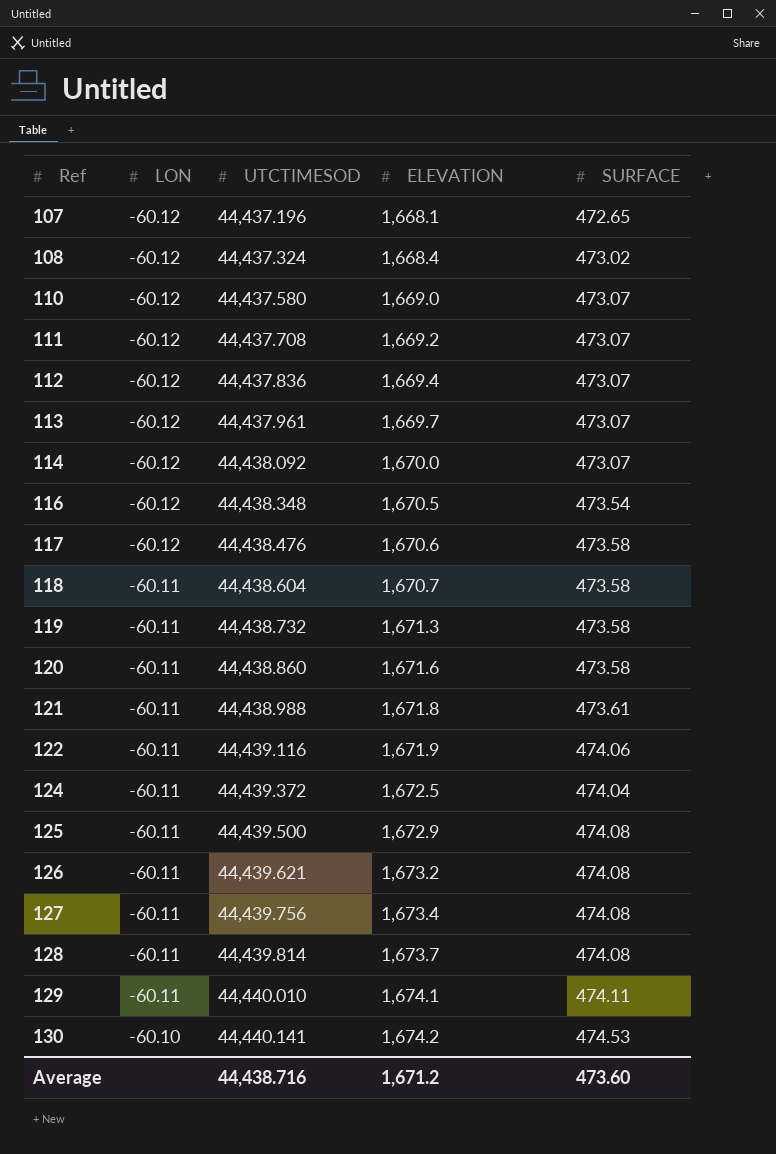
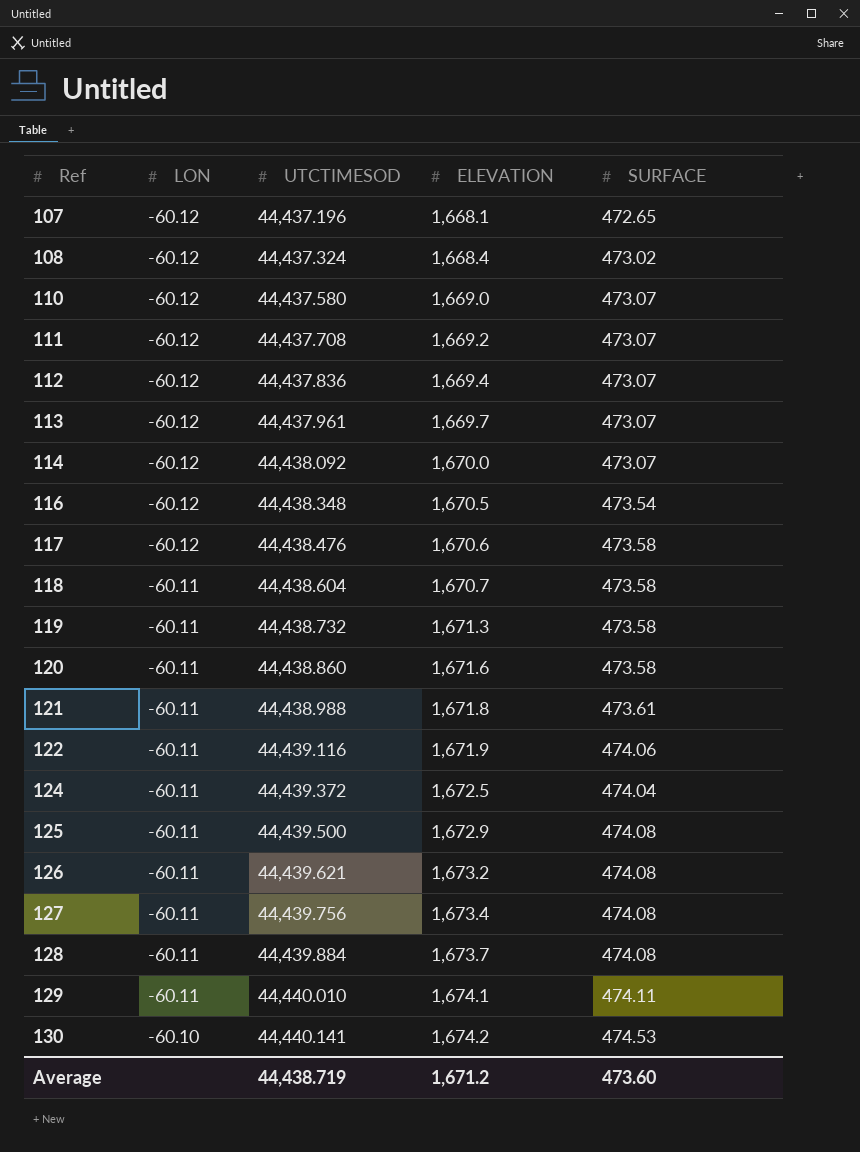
128 | UTCTIMESOD: 44,439.814 -> 44,439.884
Average | UTCTIMESOD: 44,438.716 -> 44,438.719

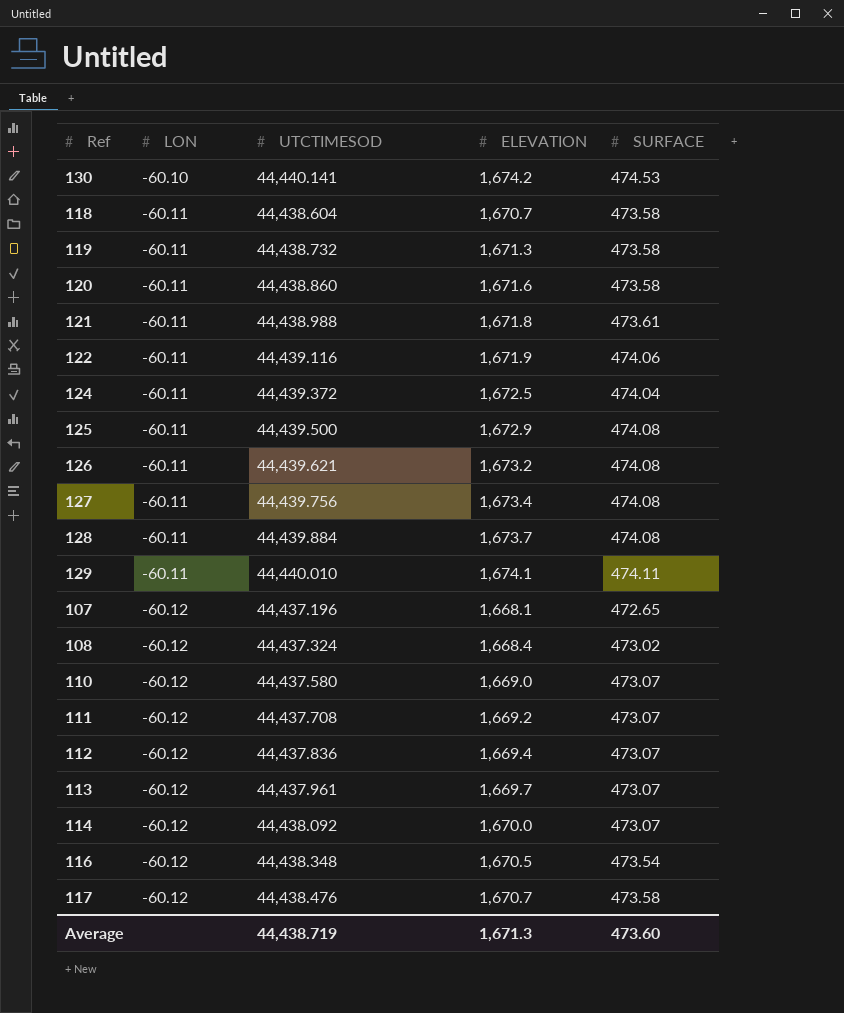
row order: Ref ascending -> LON descending
117 | ELEVATION: 1,670.6 -> 1,670.7
Average | ELEVATION: 1,671.2 -> 1,671.3

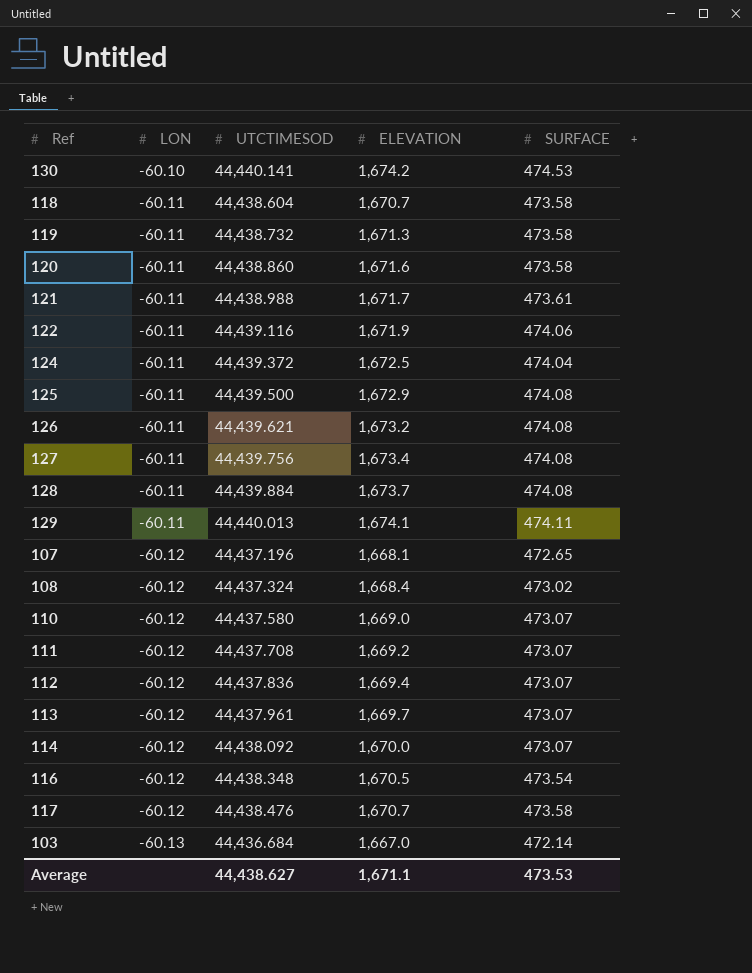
121 | ELEVATION: 1,671.8 -> 1,671.7
129 | UTCTIMESOD: 44,440.010 -> 44,440.013
row 103: none -> -60.13 | 44,436.684 | 1,667.0 | 472.14
Average | UTCTIMESOD: 44,438.719 -> 44,438.627
Average | ELEVATION: 1,671.3 -> 1,671.1
Average | SURFACE: 473.60 -> 473.53

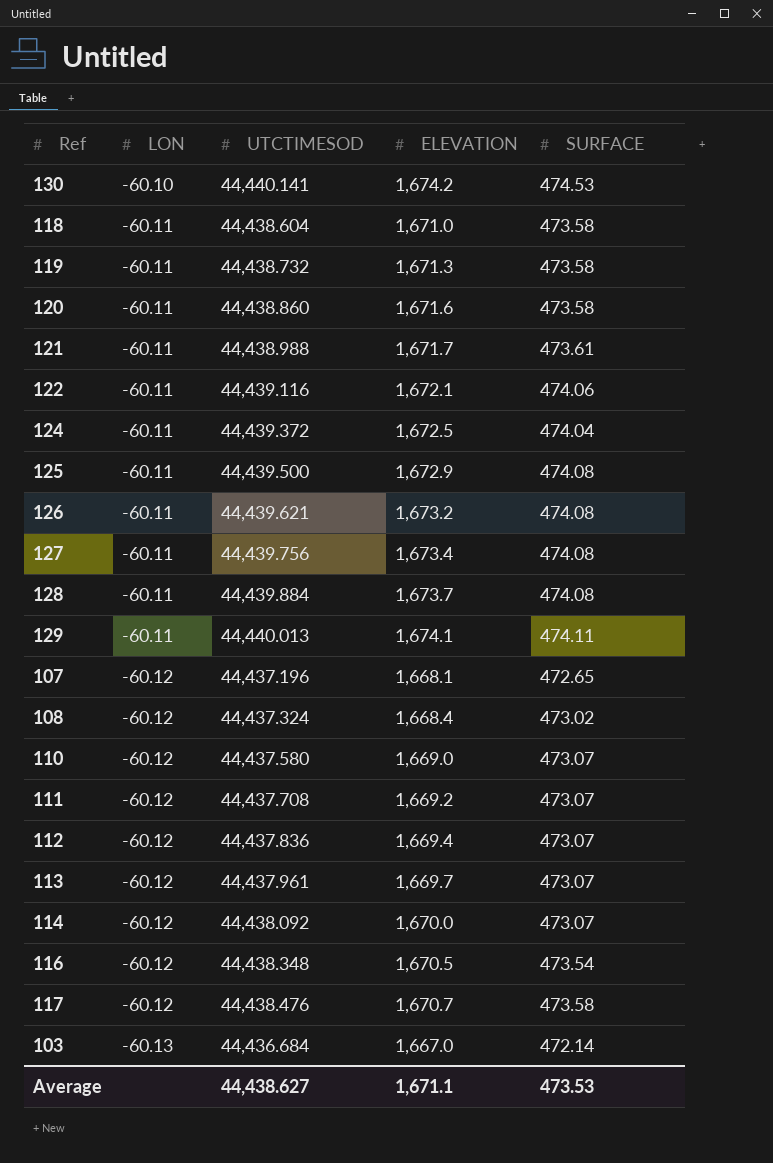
118 | ELEVATION: 1,670.7 -> 1,671.0
122 | ELEVATION: 1,671.9 -> 1,672.1

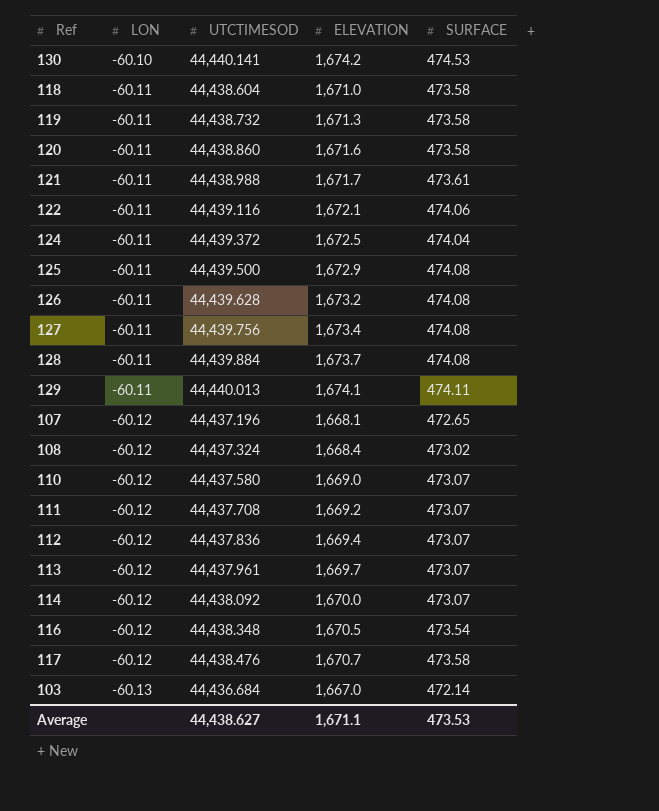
126 | UTCTIMESOD: 44,439.621 -> 44,439.628

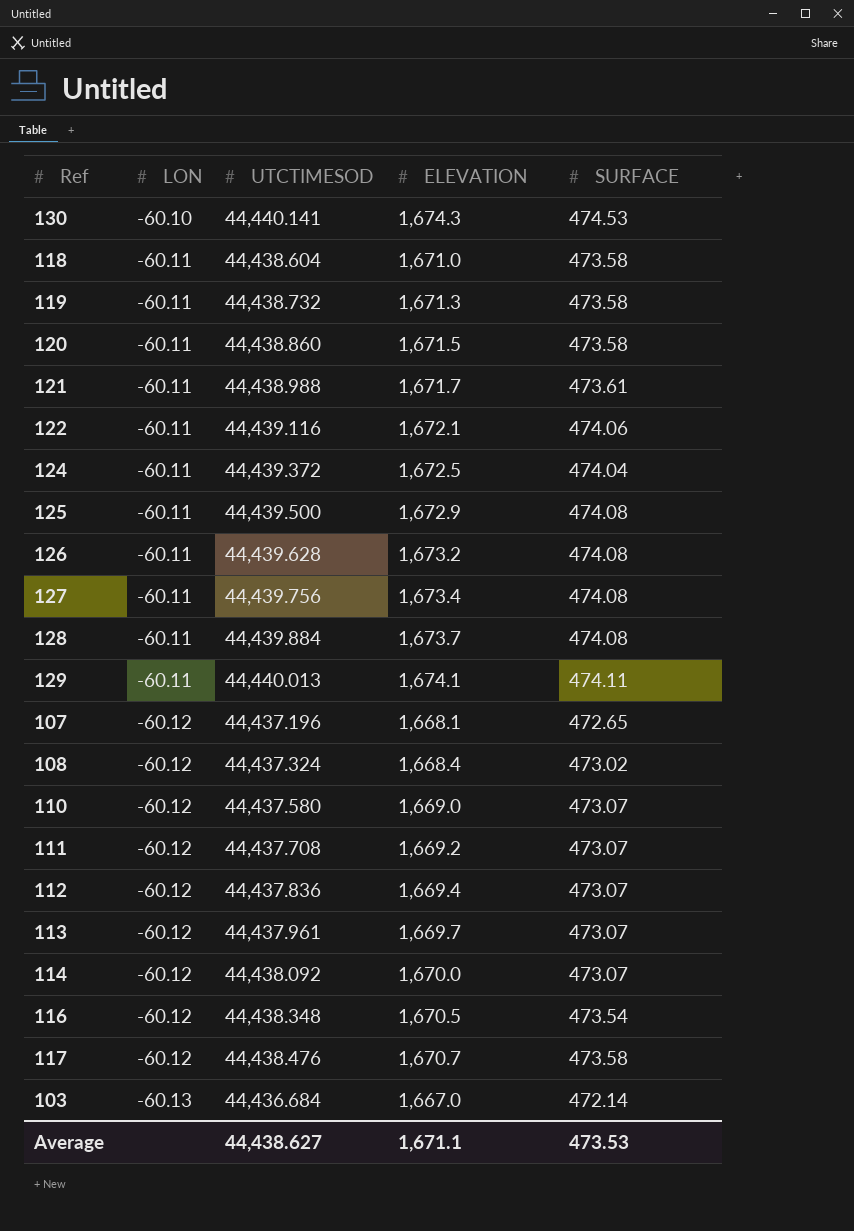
130 | ELEVATION: 1,674.2 -> 1,674.3
120 | ELEVATION: 1,671.6 -> 1,671.5

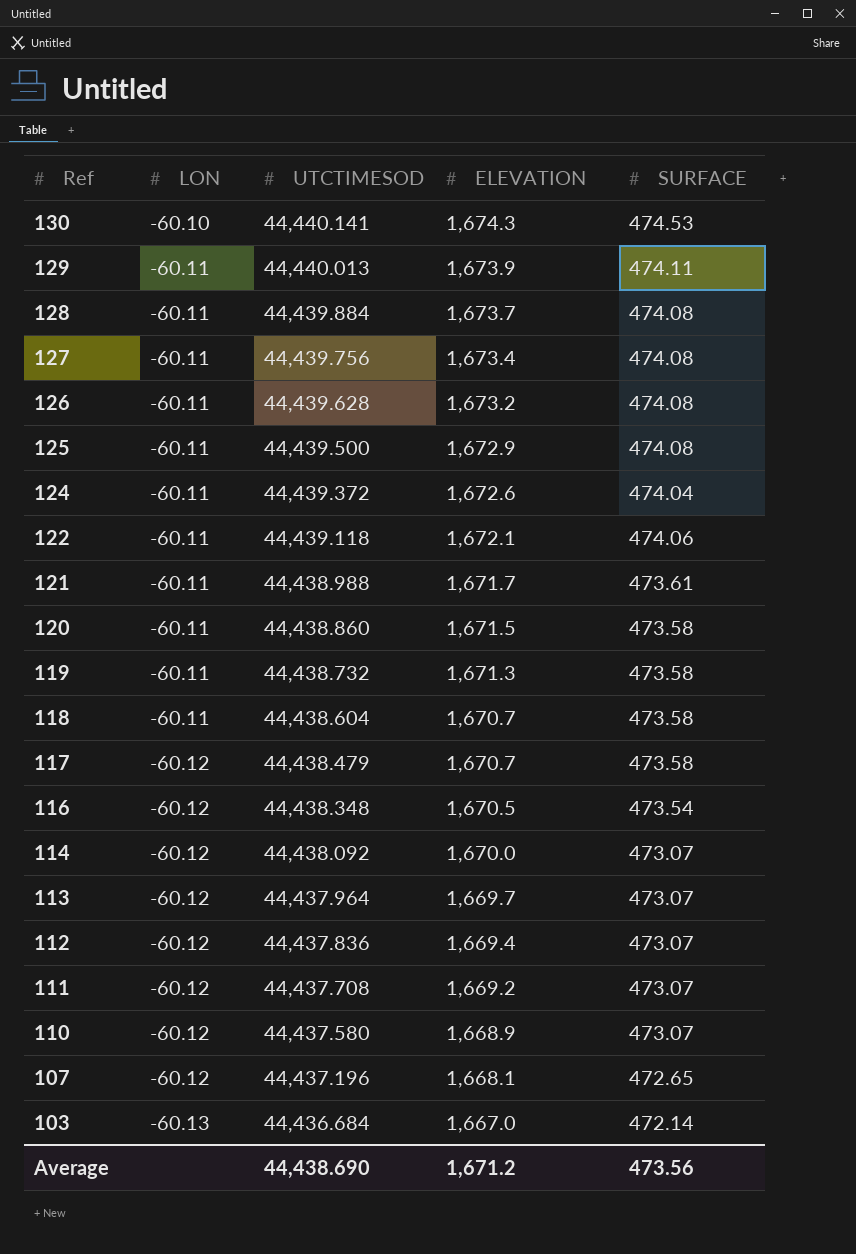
row order: LON descending -> Ref descending
row 108: -60.12 | 44,437.324 | 1,668.4 | 473.02 -> none
129 | ELEVATION: 1,674.1 -> 1,673.9
124 | ELEVATION: 1,672.5 -> 1,672.6
122 | UTCTIMESOD: 44,439.116 -> 44,439.118
118 | ELEVATION: 1,671.0 -> 1,670.7
117 | UTCTIMESOD: 44,438.476 -> 44,438.479
113 | UTCTIMESOD: 44,437.961 -> 44,437.964
110 | ELEVATION: 1,669.0 -> 1,668.9
Average | UTCTIMESOD: 44,438.627 -> 44,438.690
Average | ELEVATION: 1,671.1 -> 1,671.2
Average | SURFACE: 473.53 -> 473.56

